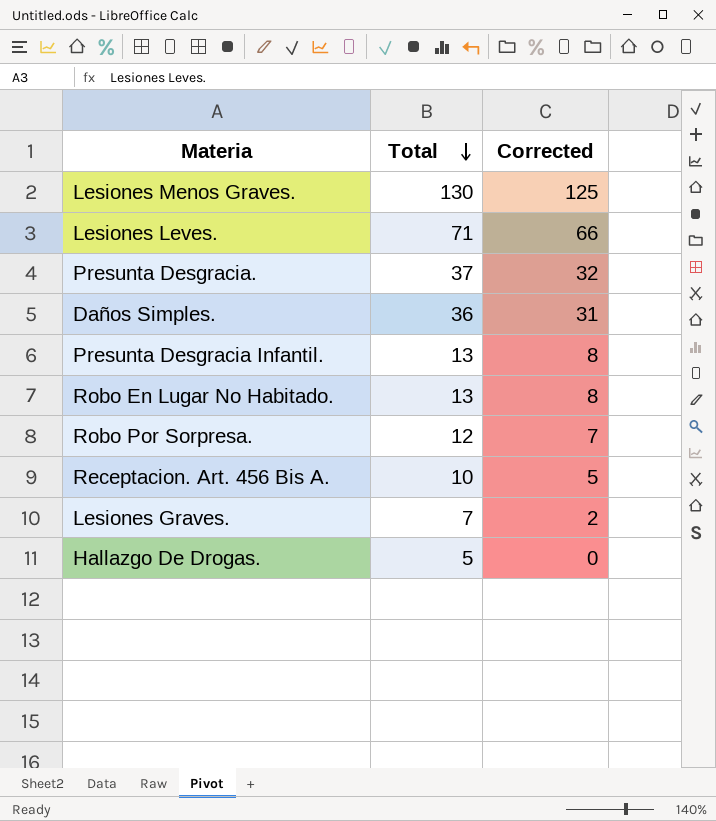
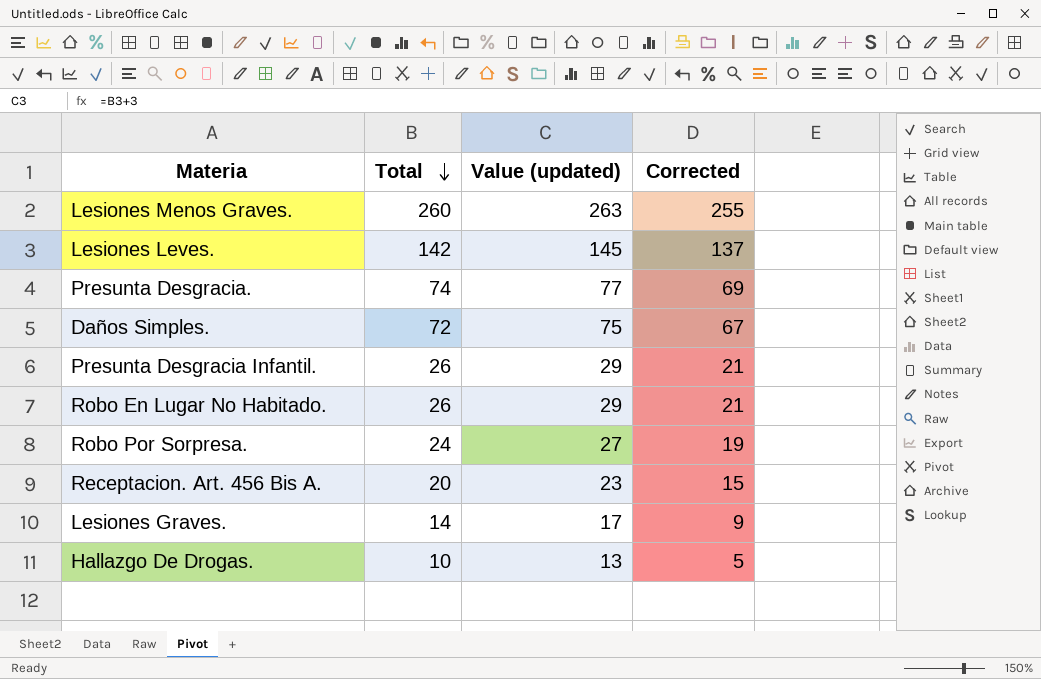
column Value (updated) | formula: none -> [Total] + 3
Lesiones Menos Graves. | Total: 130 -> 260
Lesiones Menos Graves. | Corrected: 125 -> 255
Lesiones Leves. | Total: 71 -> 142
Lesiones Leves. | Corrected: 66 -> 137
Presunta Desgracia. | Total: 37 -> 74
Presunta Desgracia. | Corrected: 32 -> 69
Daños Simples. | Total: 36 -> 72
Daños Simples. | Corrected: 31 -> 67
Presunta Desgracia Infantil. | Total: 13 -> 26
Presunta Desgracia Infantil. | Corrected: 8 -> 21
Robo En Lugar No Habitado. | Total: 13 -> 26
Robo En Lugar No Habitado. | Corrected: 8 -> 21
Robo Por Sorpresa. | Total: 12 -> 24
Robo Por Sorpresa. | Corrected: 7 -> 19
Receptacion. Art. 456 Bis A. | Total: 10 -> 20
Receptacion. Art. 456 Bis A. | Corrected: 5 -> 15
Lesiones Graves. | Total: 7 -> 14
Lesiones Graves. | Corrected: 2 -> 9
Hallazgo De Drogas. | Total: 5 -> 10
Hallazgo De Drogas. | Corrected: 0 -> 5

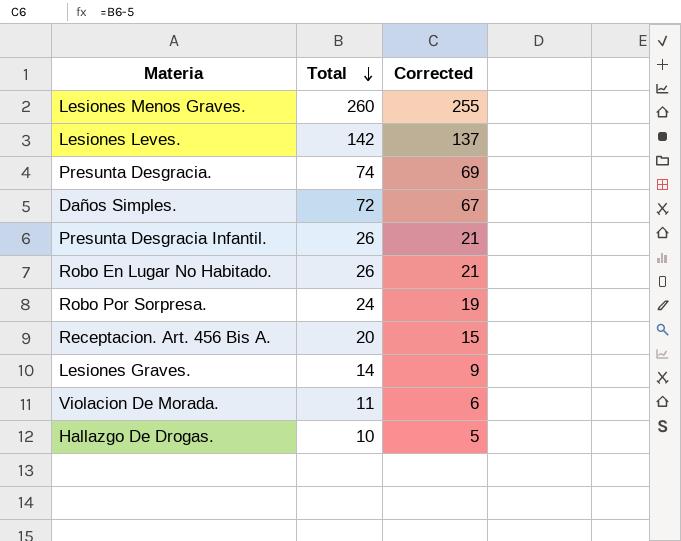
column Value (updated) | formula: [Total] + 3 -> none
row Violacion De Morada.: none -> 11 | 6

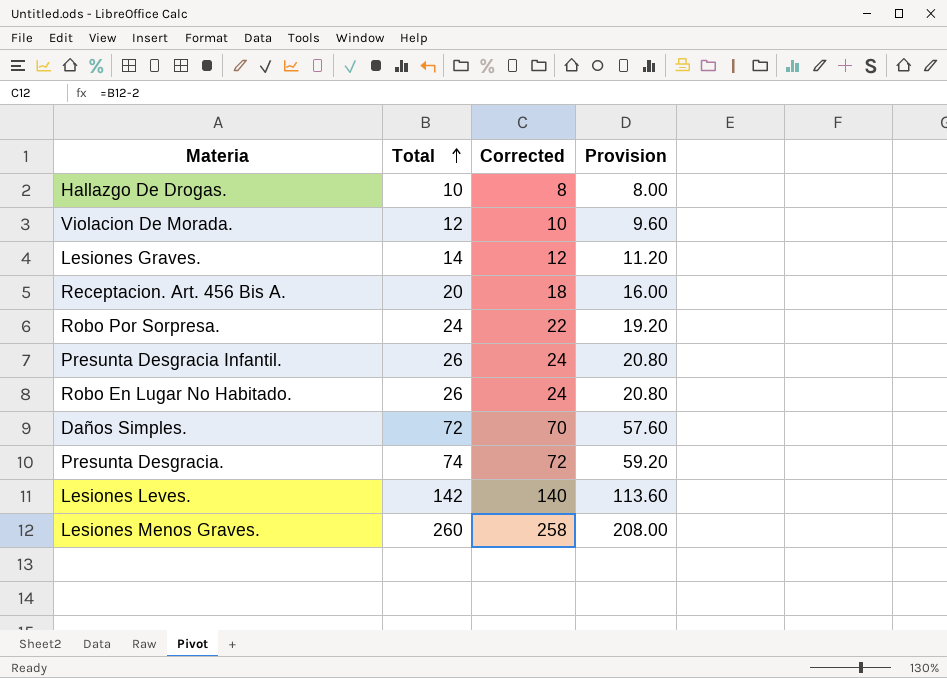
row order: Total descending -> Total ascending
column Corrected | formula: [Total] - 5 -> [Total] - 2
column Provision | formula: none -> [Total] * 0.8
Violacion De Morada. | Total: 11 -> 12

